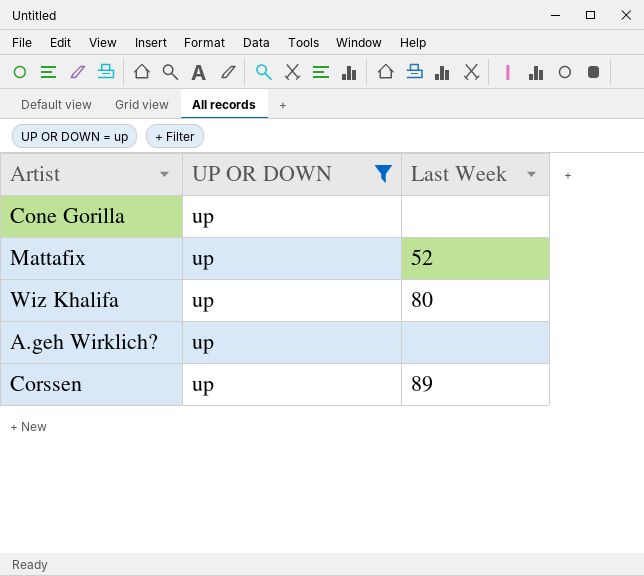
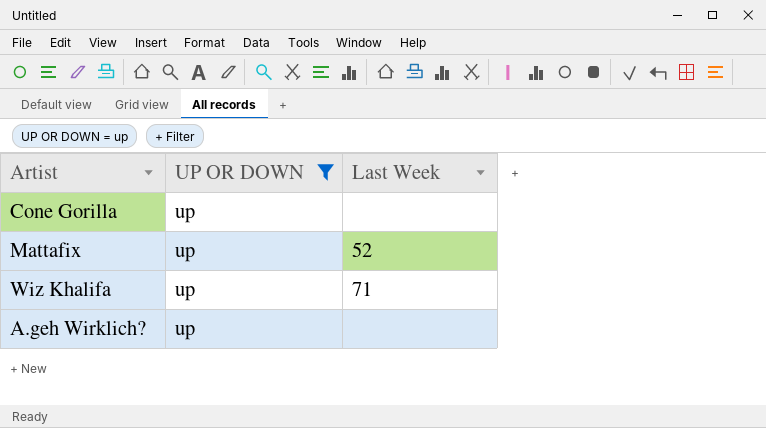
row Corssen: up | 89 -> none
Wiz Khalifa | Last Week: 80 -> 71

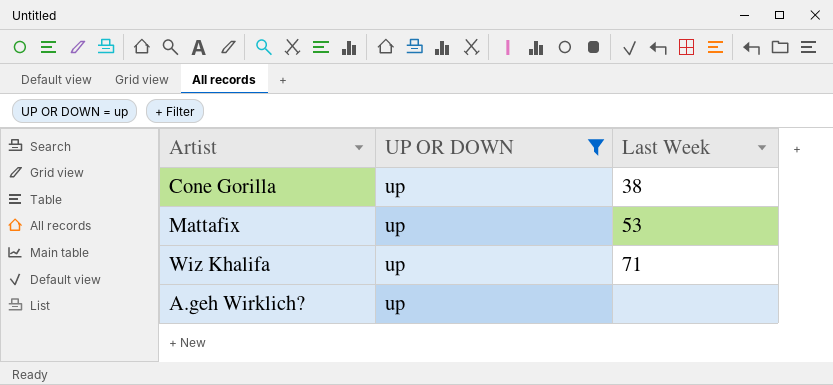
Cone Gorilla | Last Week: none -> 38
Mattafix | Last Week: 52 -> 53

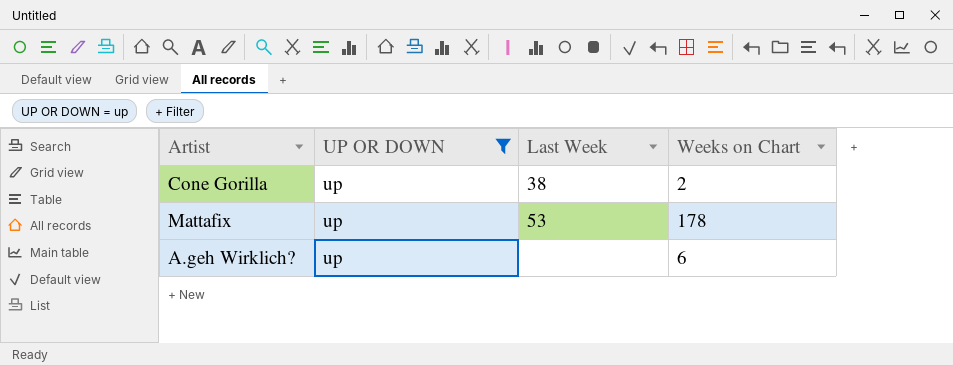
column Weeks on Chart | position: none -> 4
row Wiz Khalifa: up | 71 -> none

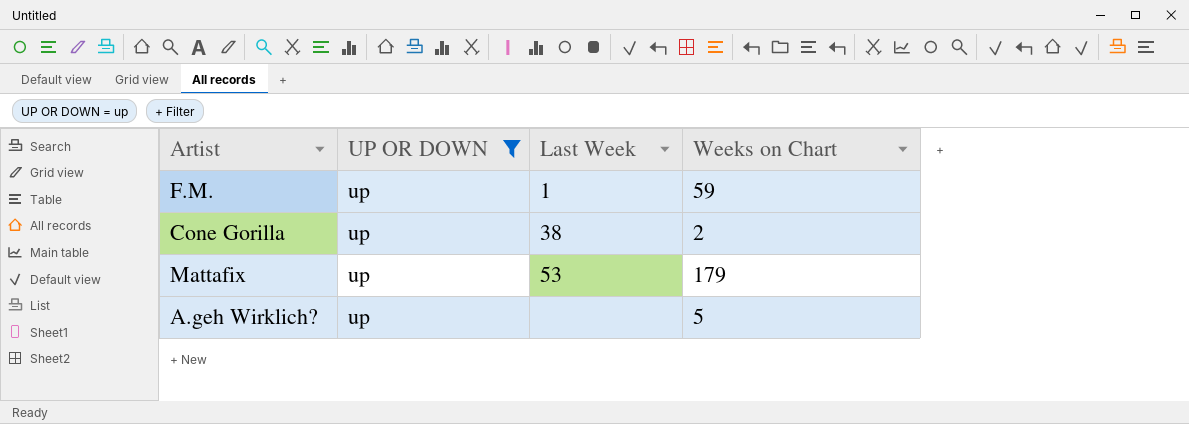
row F.M.: none -> up | 1 | 59
Mattafix | Weeks on Chart: 178 -> 179
A.geh Wirklich? | Weeks on Chart: 6 -> 5

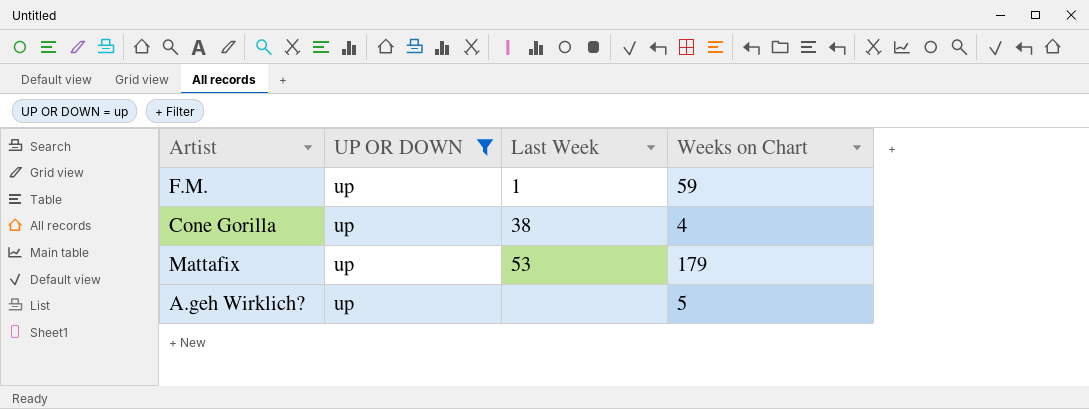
Cone Gorilla | Weeks on Chart: 2 -> 4

